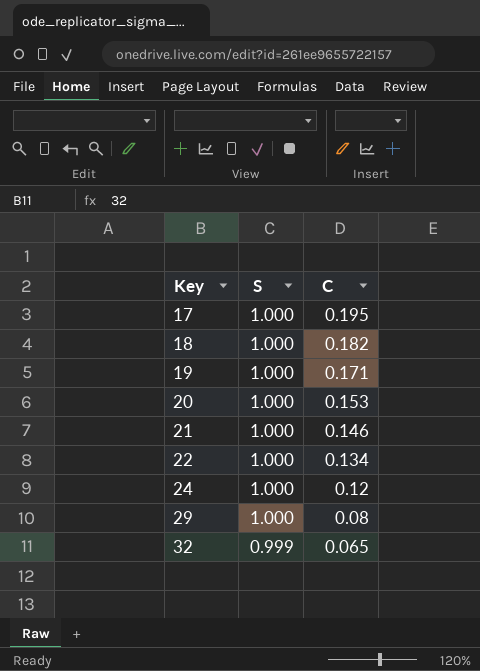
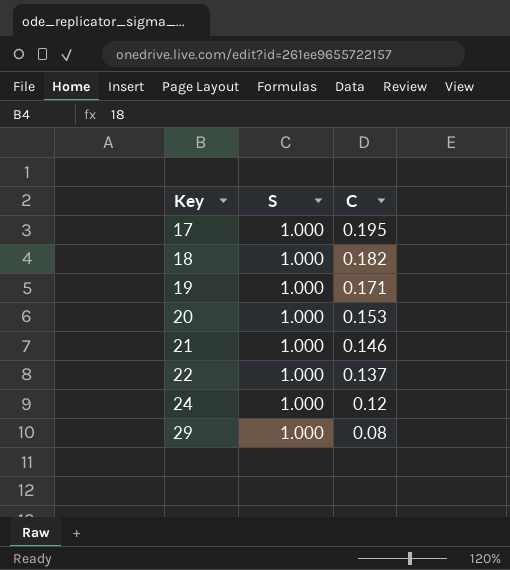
row 32: 0.999 | 0.065 -> none
22 | C: 0.134 -> 0.137

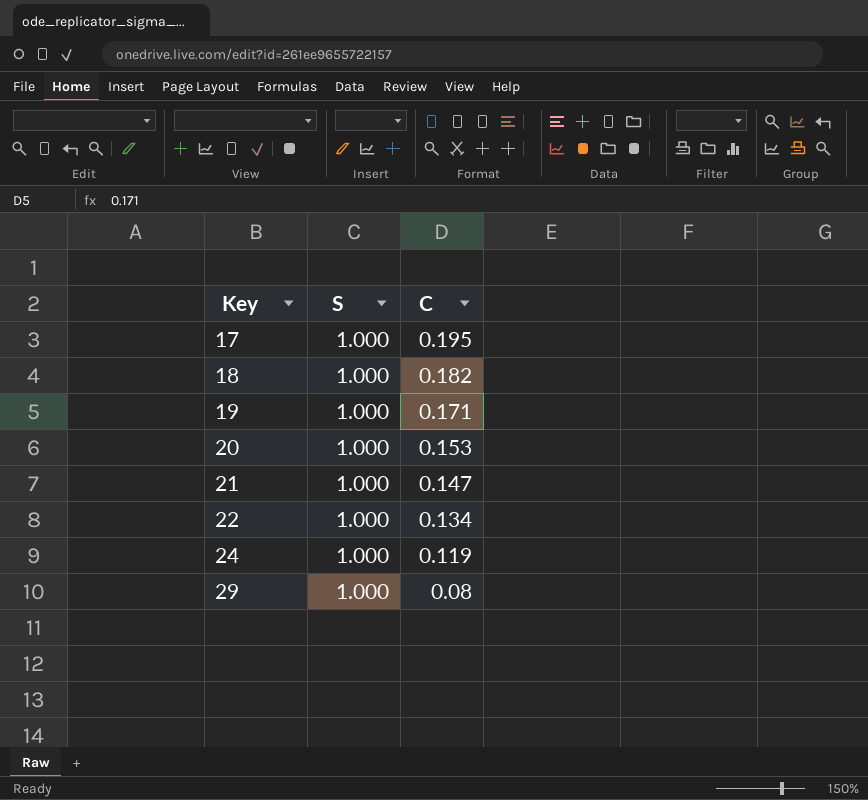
21 | C: 0.146 -> 0.147
22 | C: 0.137 -> 0.134
24 | C: 0.12 -> 0.119

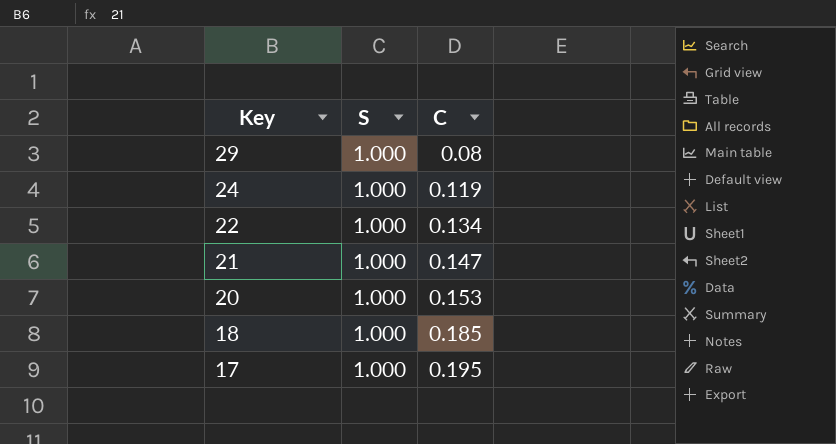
row order: Key ascending -> Key descending
row 19: 1.000 | 0.171 -> none
18 | C: 0.182 -> 0.185

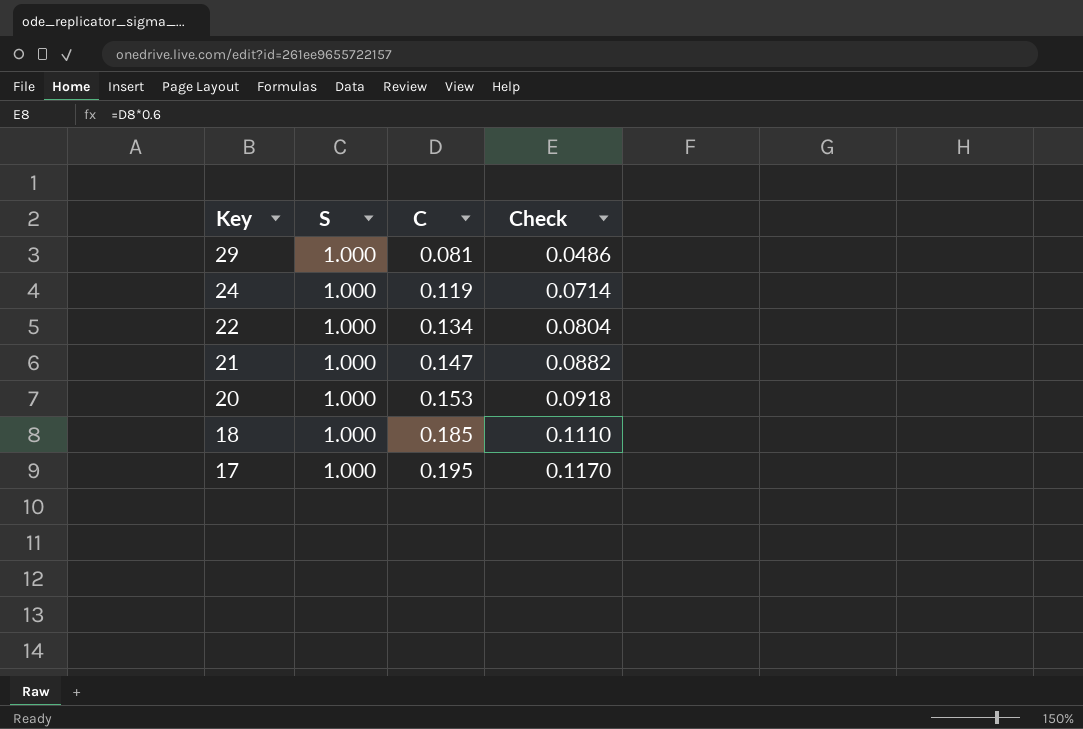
column Check | formula: none -> [C] * 0.6
29 | C: 0.08 -> 0.081

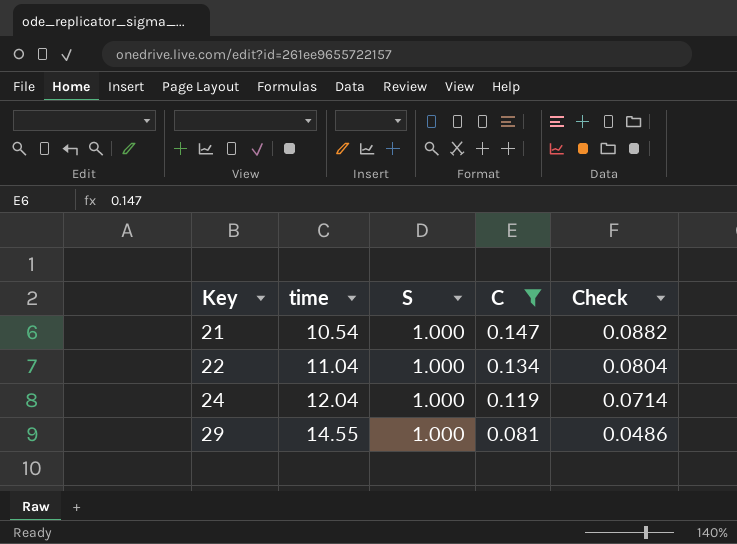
filter: none -> C <= 0.147
row order: Key descending -> Key ascending
column time | position: none -> 2

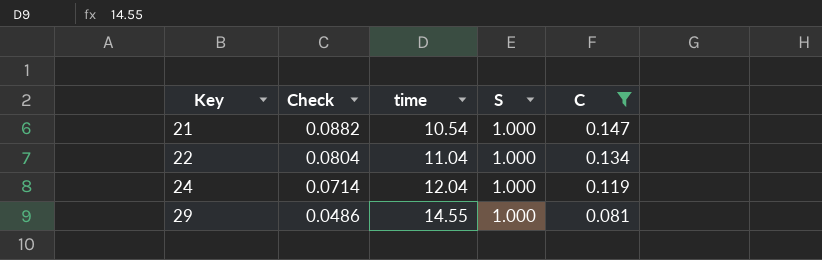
column Check | position: 5 -> 2

